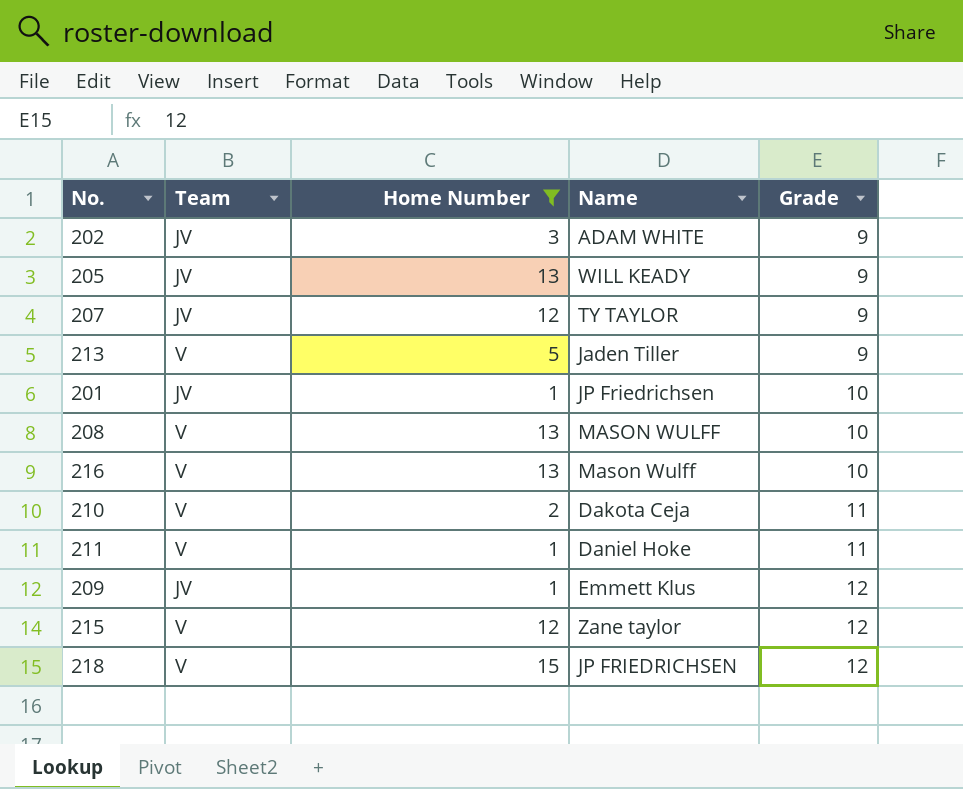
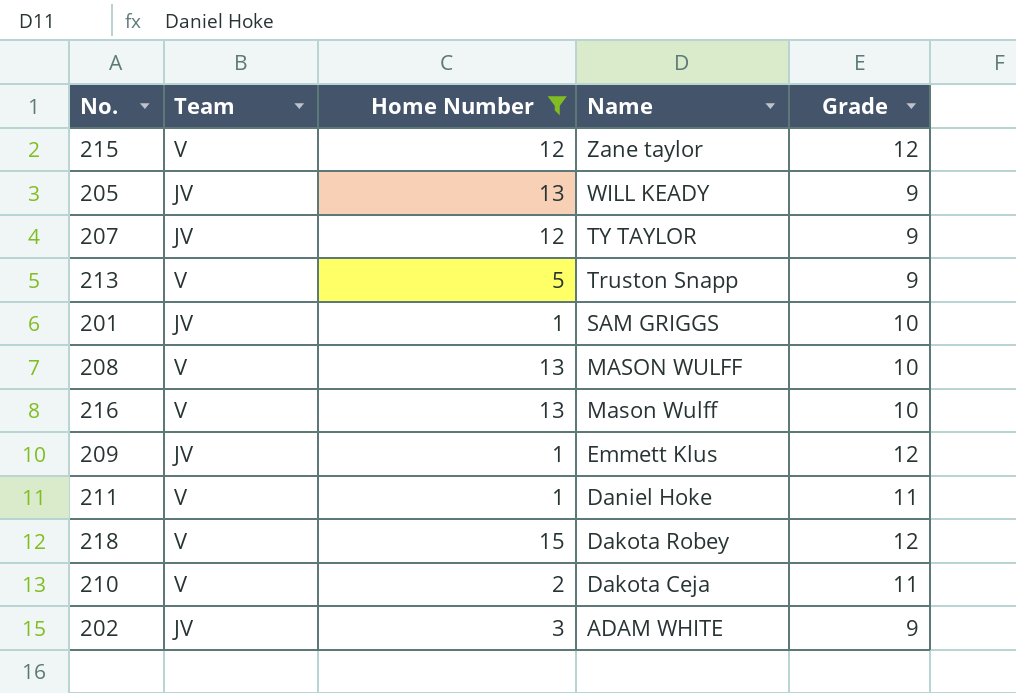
row order: Grade ascending -> Name descending
213 | Name: Jaden Tiller -> Truston Snapp
201 | Name: JP Friedrichsen -> SAM GRIGGS
218 | Name: JP FRIEDRICHSEN -> Dakota Robey

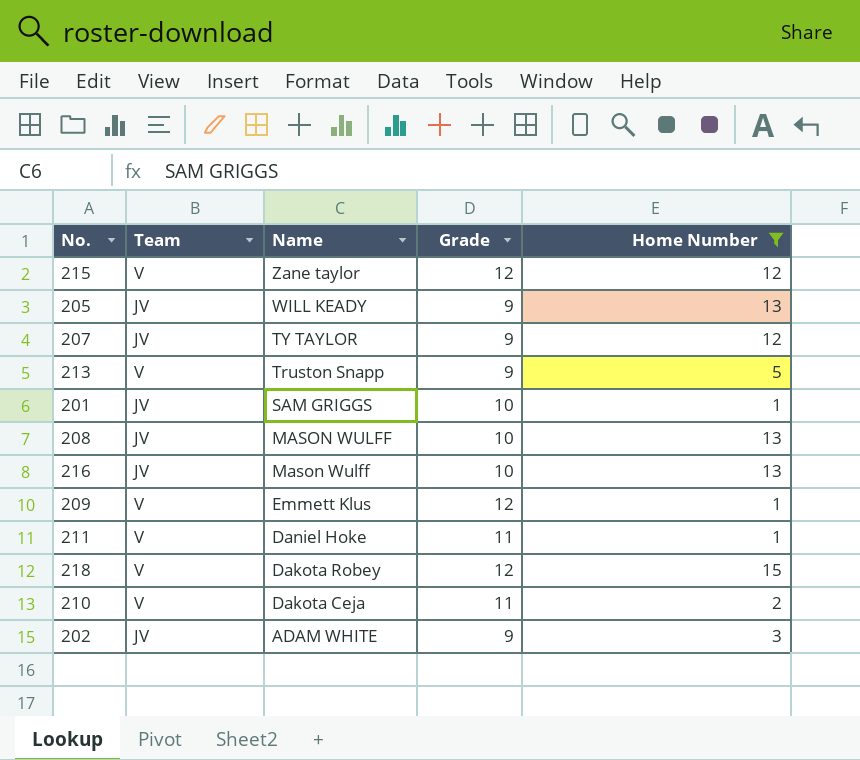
column Home Number | position: 3 -> 5
208 | Team: V -> JV
216 | Team: V -> JV
209 | Team: JV -> V

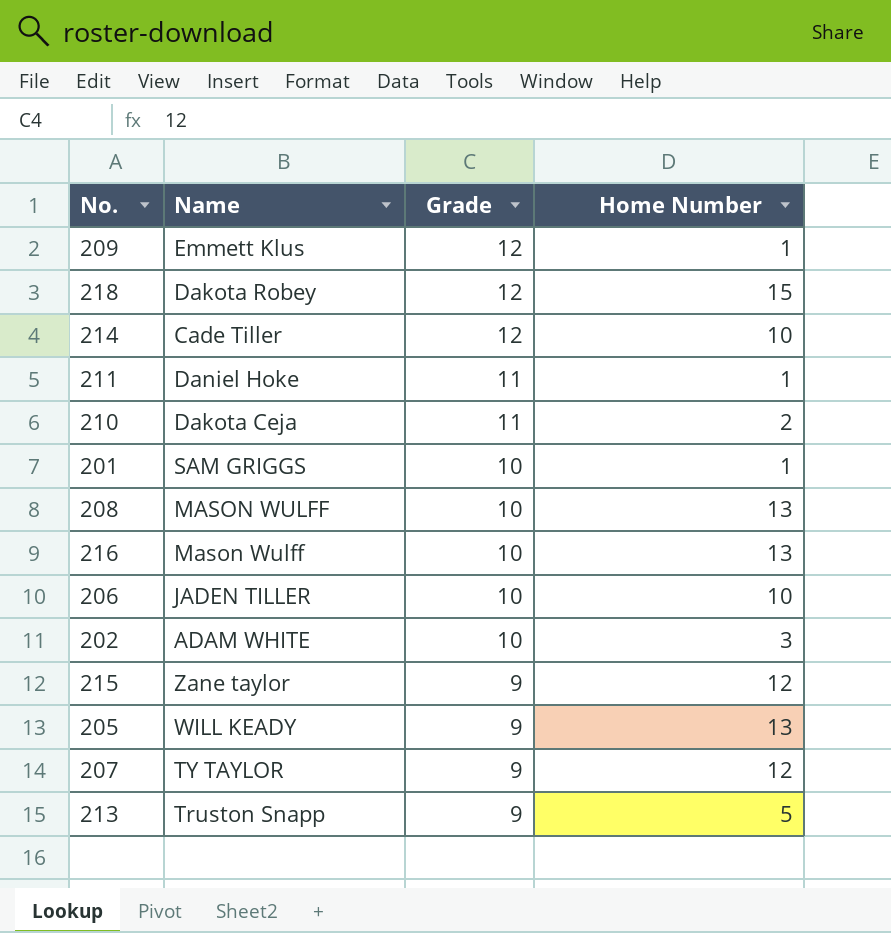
filter: Home Number != 10 -> none
row order: Name descending -> Grade descending
column Team | position: 2 -> none
202 | Grade: 9 -> 10
215 | Grade: 12 -> 9

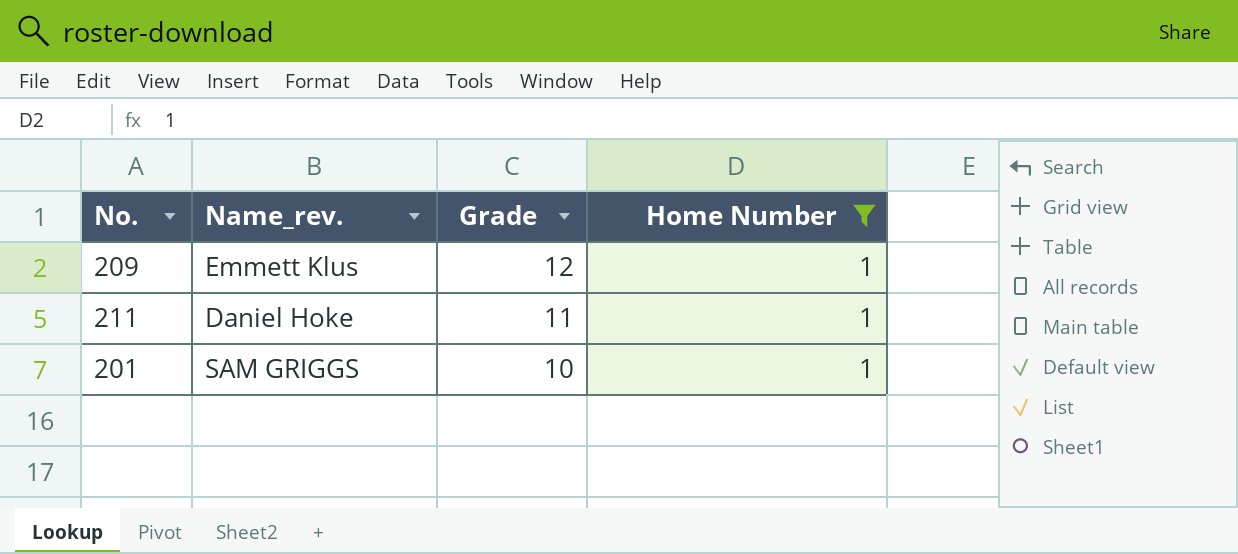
filter: none -> Home Number = 1
column name: Name -> Name_rev.

